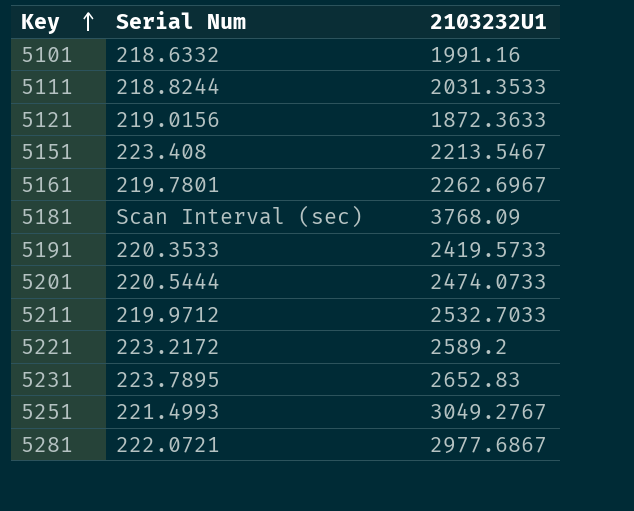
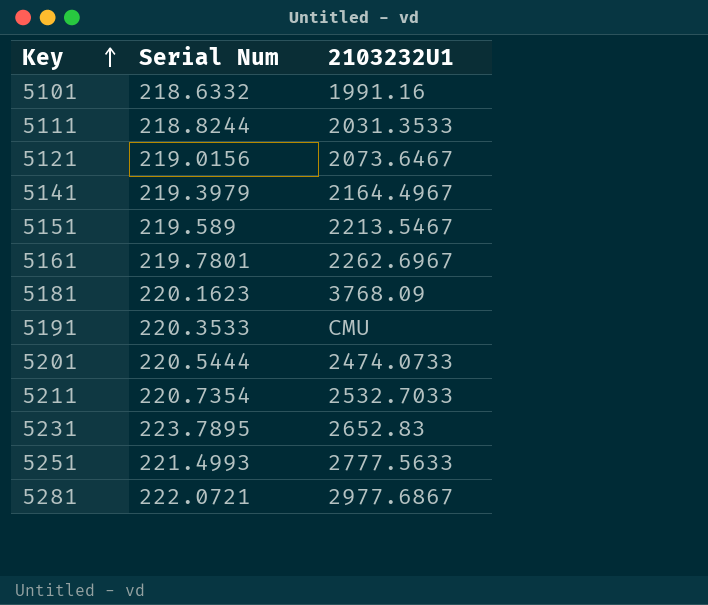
row 5221: 223.2172 | 2589.2 -> none
5121 | 2103232U1: 1872.3633 -> 2073.6467
row 5141: none -> 219.3979 | 2164.4967
5151 | Serial Num: 223.408 -> 219.589
5181 | Serial Num: Scan Interval (sec) -> 220.1623
5191 | 2103232U1: 2419.5733 -> CMU
5211 | Serial Num: 219.9712 -> 220.7354
5251 | 2103232U1: 3049.2767 -> 2777.5633

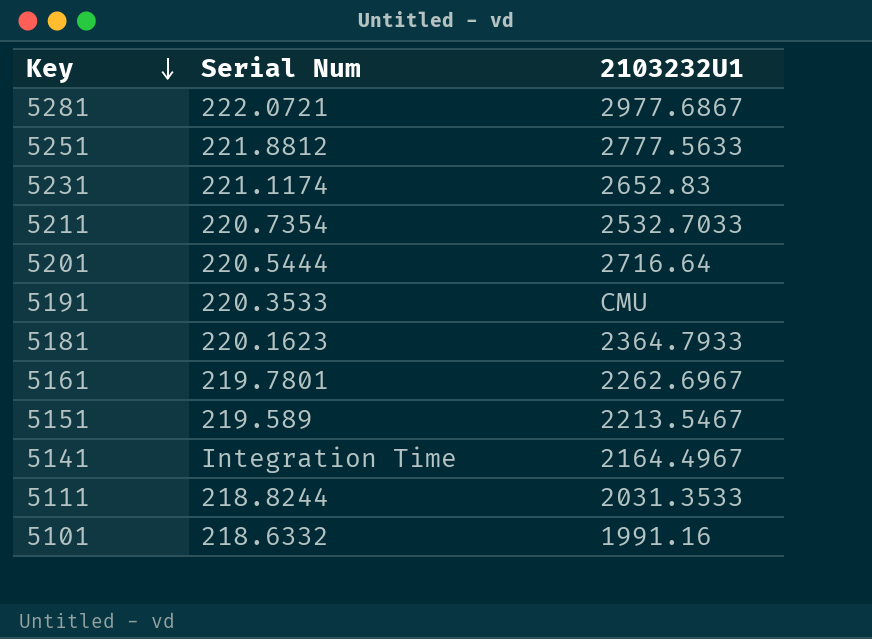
row order: Key ascending -> Key descending
row 5121: 219.0156 | 2073.6467 -> none
5251 | Serial Num: 221.4993 -> 221.8812
5231 | Serial Num: 223.7895 -> 221.1174
5201 | 2103232U1: 2474.0733 -> 2716.64
5181 | 2103232U1: 3768.09 -> 2364.7933
5141 | Serial Num: 219.3979 -> Integration Time

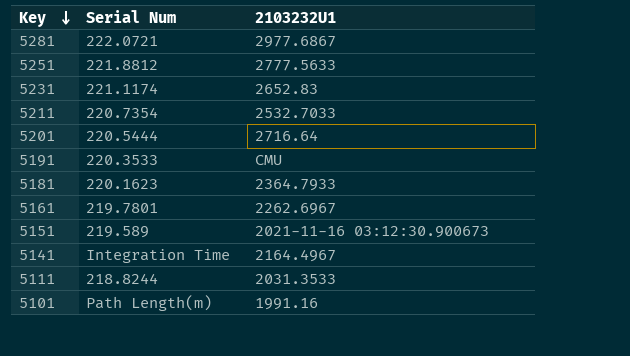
5151 | 2103232U1: 2213.5467 -> 2021-11-16 03:12:30.900673
5101 | Serial Num: 218.6332 -> Path Length(m)

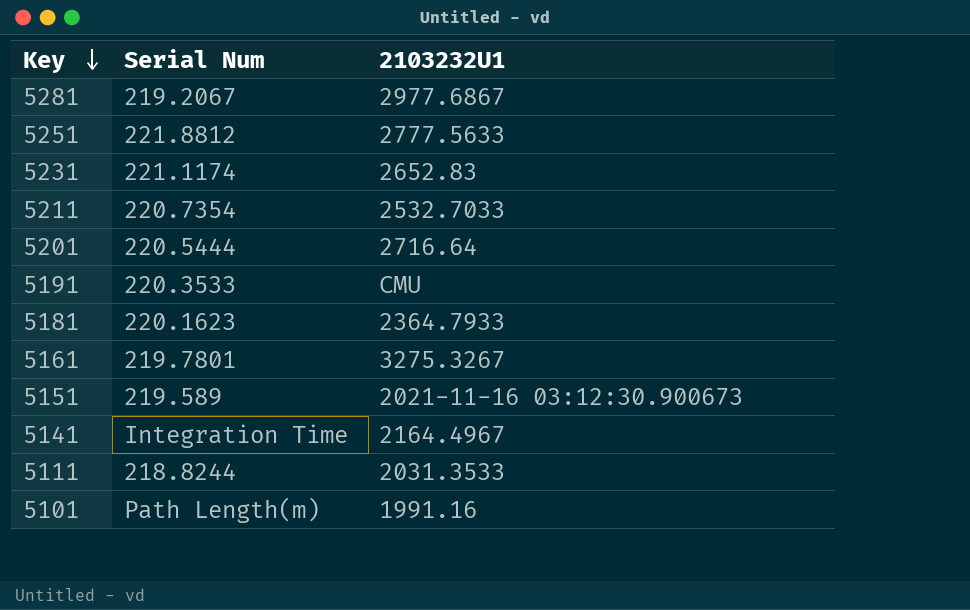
5281 | Serial Num: 222.0721 -> 219.2067
5161 | 2103232U1: 2262.6967 -> 3275.3267

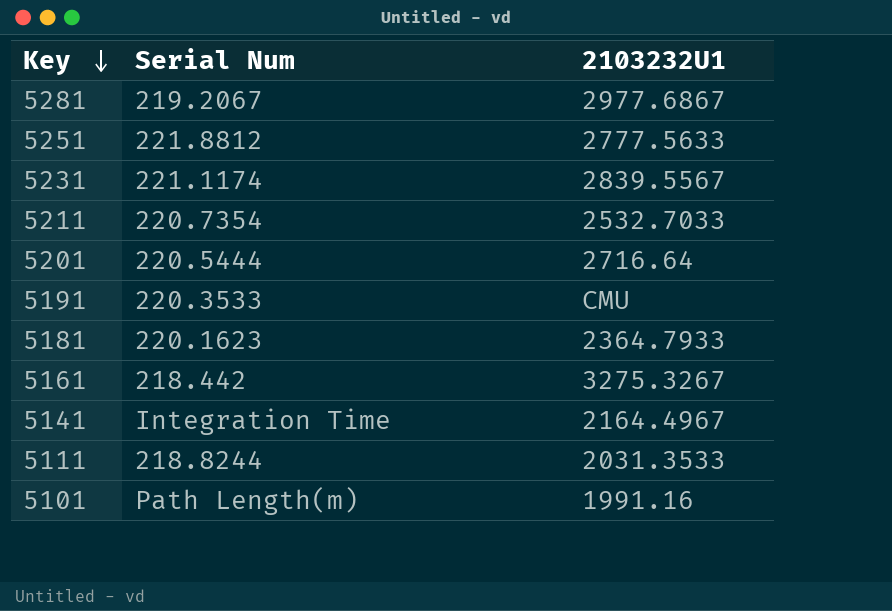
row 5151: 219.589 | 2021-11-16 03:12:30.900673 -> none
5231 | 2103232U1: 2652.83 -> 2839.5567
5161 | Serial Num: 219.7801 -> 218.442

